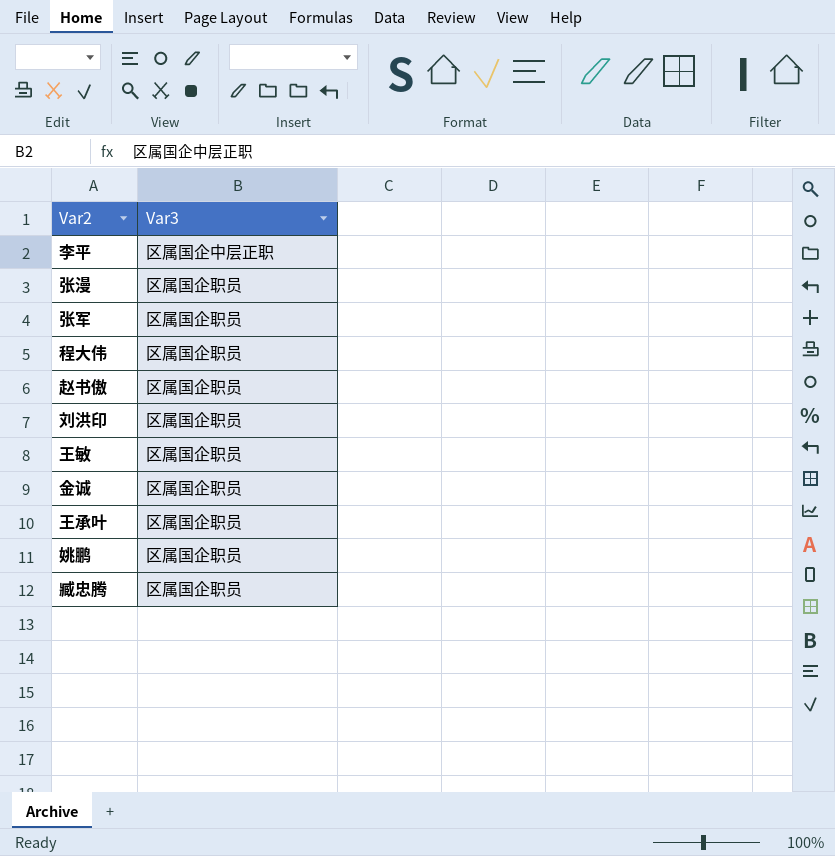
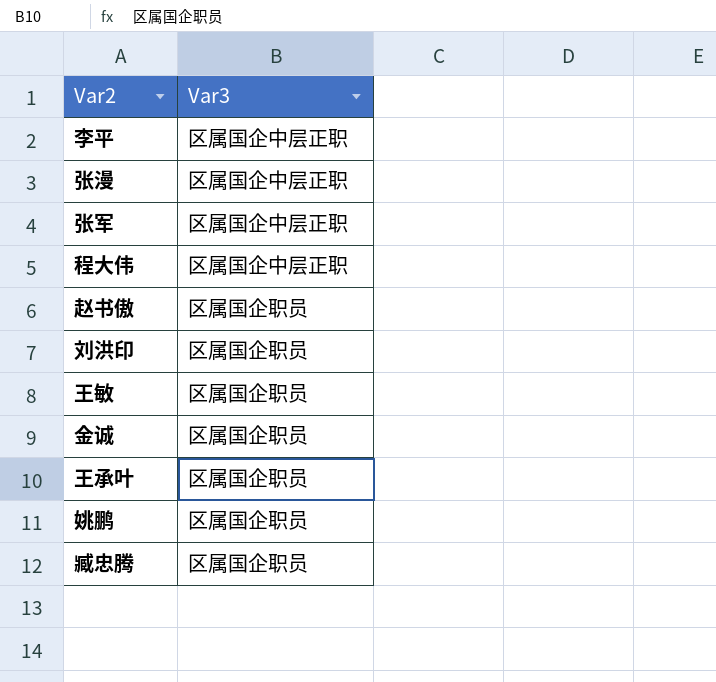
张漫 | Var3: 区属国企职员 -> 区属国企中层正职
张军 | Var3: 区属国企职员 -> 区属国企中层正职
程大伟 | Var3: 区属国企职员 -> 区属国企中层正职

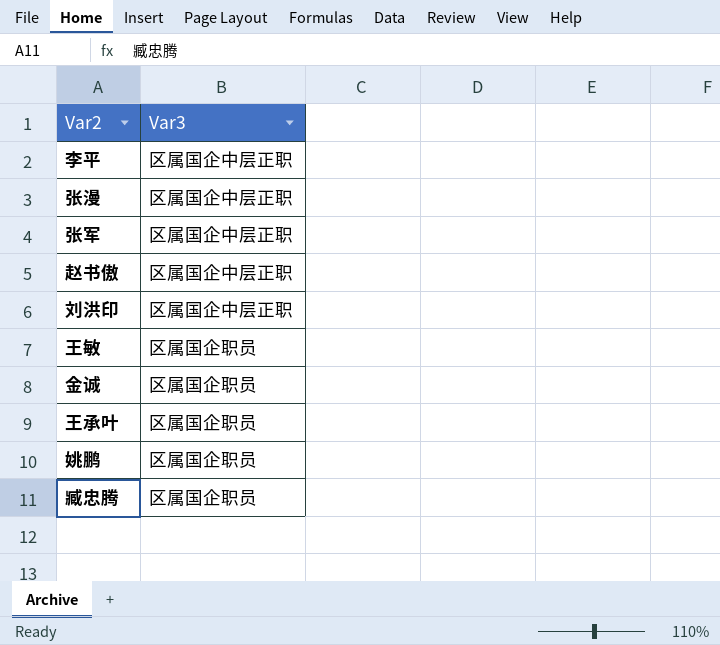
row 程大伟: 区属国企中层正职 -> none
赵书傲 | Var3: 区属国企职员 -> 区属国企中层正职
刘洪印 | Var3: 区属国企职员 -> 区属国企中层正职

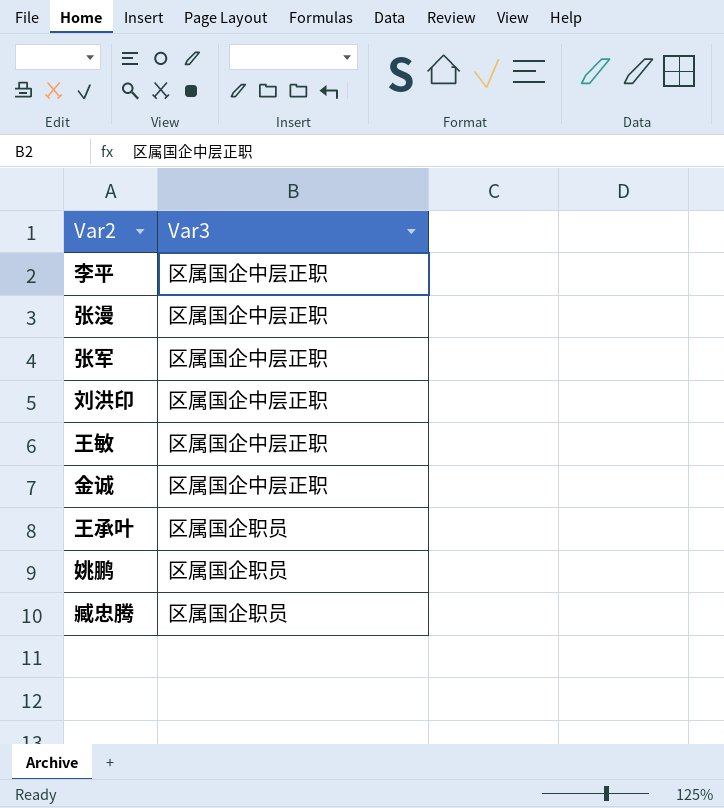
row 赵书傲: 区属国企中层正职 -> none
王敏 | Var3: 区属国企职员 -> 区属国企中层正职
金诚 | Var3: 区属国企职员 -> 区属国企中层正职

